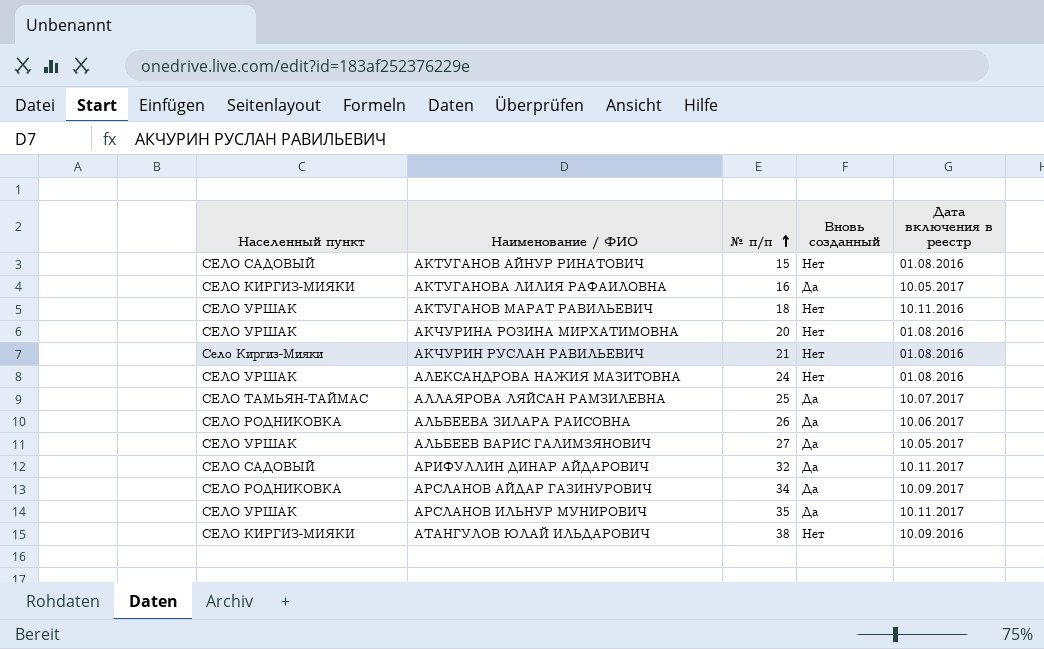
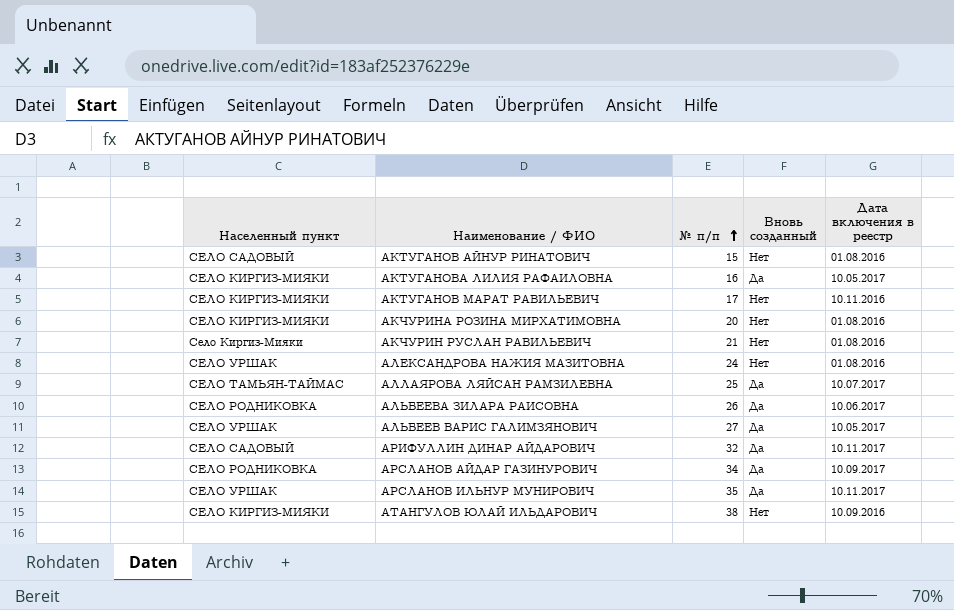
АКТУГАНОВ МАРАТ РАВИЛЬЕВИЧ | Населенный пункт: СЕЛО УРШАК -> СЕЛО КИРГИЗ-МИЯКИ
АКТУГАНОВ МАРАТ РАВИЛЬЕВИЧ | № п/п: 18 -> 17
АКЧУРИНА РОЗИНА МИРХАТИМОВНА | Населенный пункт: СЕЛО УРШАК -> СЕЛО КИРГИЗ-МИЯКИ

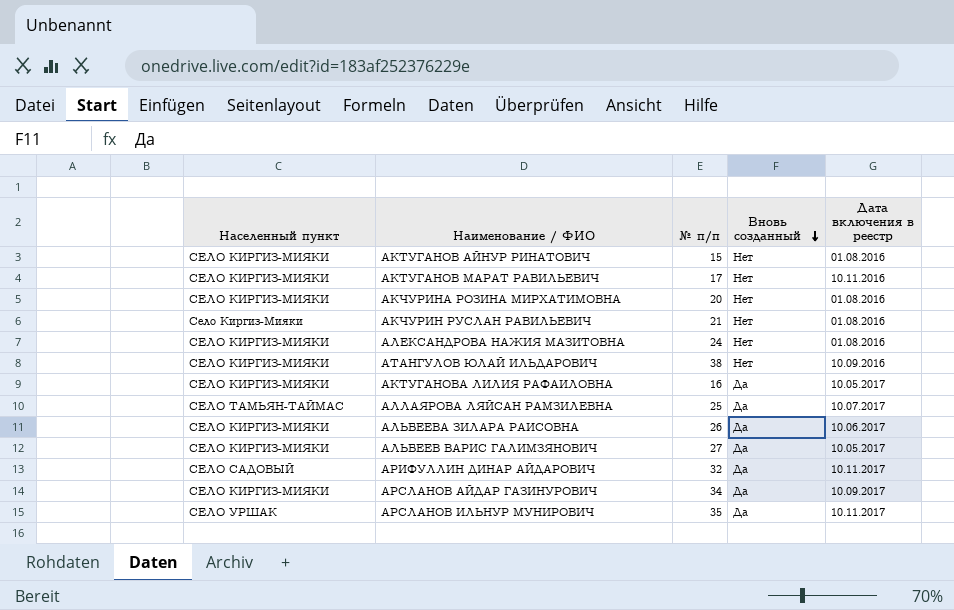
row order: № п/п ascending -> Вновь созданный descending
АКТУГАНОВ АЙНУР РИНАТОВИЧ | Населенный пункт: СЕЛО САДОВЫЙ -> СЕЛО КИРГИЗ-МИЯКИ
АЛЕКСАНДРОВА НАЖИЯ МАЗИТОВНА | Населенный пункт: СЕЛО УРШАК -> СЕЛО КИРГИЗ-МИЯКИ
АЛЬБЕЕВА ЗИЛАРА РАИСОВНА | Населенный пункт: СЕЛО РОДНИКОВКА -> СЕЛО КИРГИЗ-МИЯКИ
АЛЬБЕЕВ ВАРИС ГАЛИМЗЯНОВИЧ | Населенный пункт: СЕЛО УРШАК -> СЕЛО КИРГИЗ-МИЯКИ
АРСЛАНОВ АЙДАР ГАЗИНУРОВИЧ | Населенный пункт: СЕЛО РОДНИКОВКА -> СЕЛО КИРГИЗ-МИЯКИ

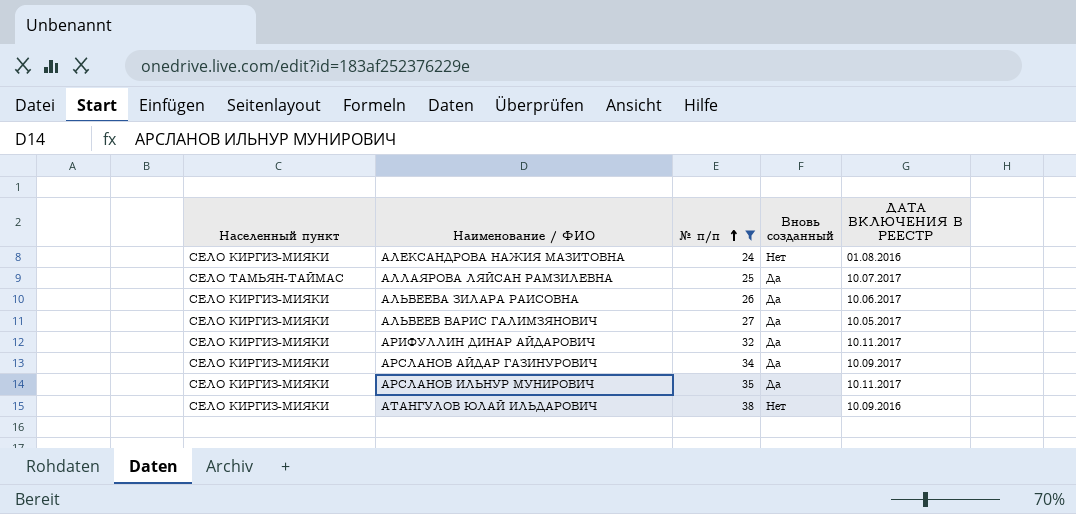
filter: none -> № п/п >= 24
row order: Вновь созданный descending -> № п/п ascending
column name: Дата включения в реестр -> ДАТА ВКЛЮЧЕНИЯ В РЕЕСТР
АРИФУЛЛИН ДИНАР АЙДАРОВИЧ | Населенный пункт: СЕЛО САДОВЫЙ -> СЕЛО КИРГИЗ-МИЯКИ
АРСЛАНОВ ИЛЬНУР МУНИРОВИЧ | Населенный пункт: СЕЛО УРШАК -> СЕЛО КИРГИЗ-МИЯКИ

